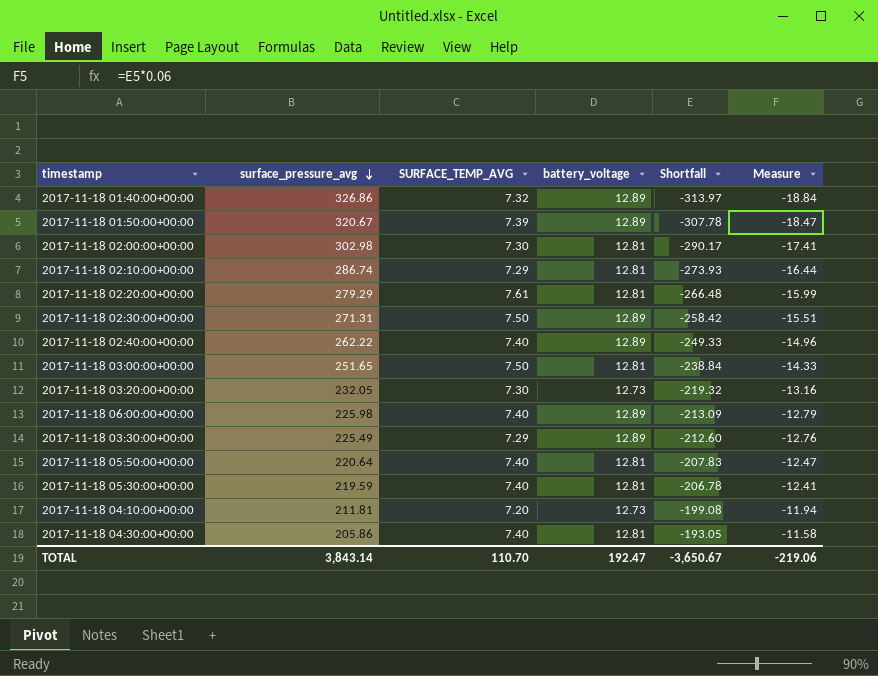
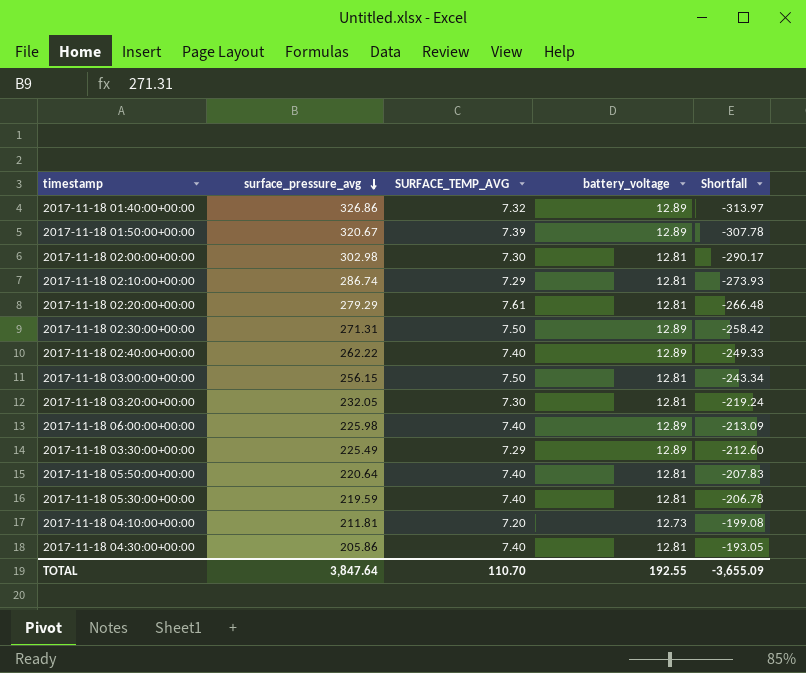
column Measure | formula: [Shortfall] * 0.06 -> none
2017-11-18 03:00:00+00:00 | surface_pressure_avg: 251.65 -> 256.15
2017-11-18 03:00:00+00:00 | Shortfall: -238.84 -> -243.34
2017-11-18 03:20:00+00:00 | battery_voltage: 12.73 -> 12.81
2017-11-18 03:20:00+00:00 | Shortfall: -219.32 -> -219.24
TOTAL | surface_pressure_avg: 3,843.14 -> 3,847.64
TOTAL | battery_voltage: 192.47 -> 192.55
TOTAL | Shortfall: -3,650.67 -> -3,655.09

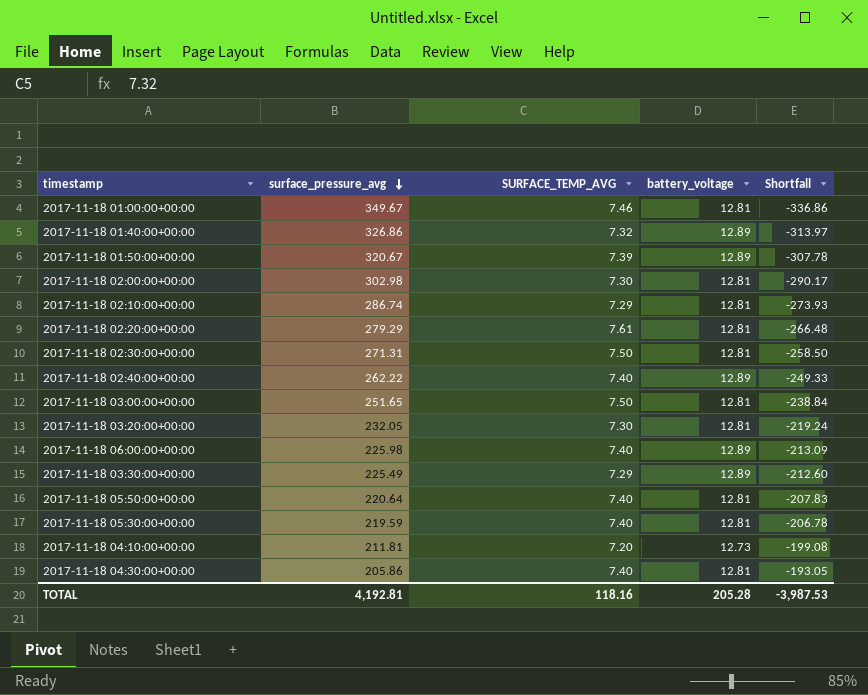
row 2017-11-18 01:00:00+00:00: none -> 349.67 | 7.46 | 12.81 | -336.86
2017-11-18 02:30:00+00:00 | battery_voltage: 12.89 -> 12.81
2017-11-18 02:30:00+00:00 | Shortfall: -258.42 -> -258.50
2017-11-18 03:00:00+00:00 | surface_pressure_avg: 256.15 -> 251.65
2017-11-18 03:00:00+00:00 | Shortfall: -243.34 -> -238.84
TOTAL | surface_pressure_avg: 3,847.64 -> 4,192.81
TOTAL | SURFACE_TEMP_AVG: 110.70 -> 118.16
TOTAL | battery_voltage: 192.55 -> 205.28
TOTAL | Shortfall: -3,655.09 -> -3,987.53

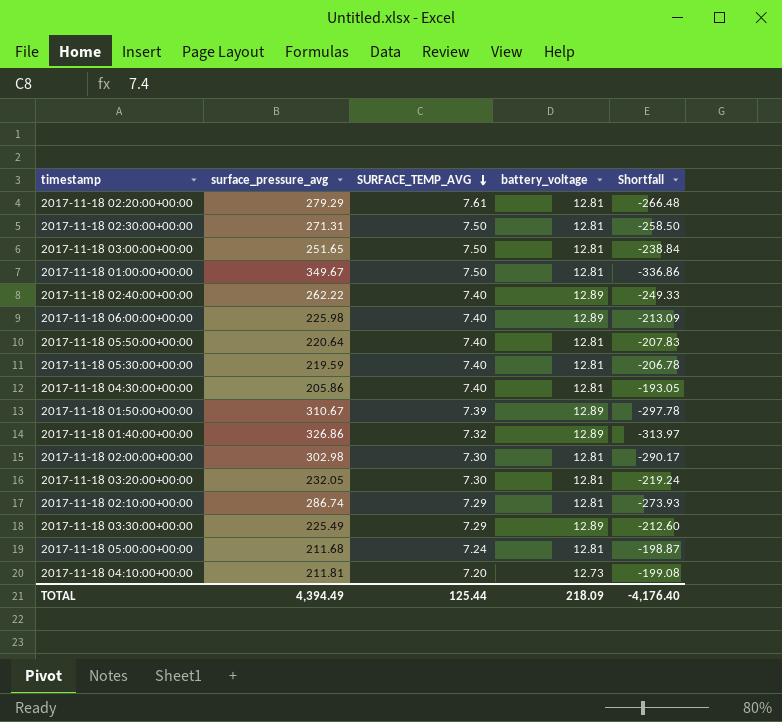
row order: surface_pressure_avg descending -> SURFACE_TEMP_AVG descending
2017-11-18 01:00:00+00:00 | SURFACE_TEMP_AVG: 7.46 -> 7.50
2017-11-18 01:50:00+00:00 | surface_pressure_avg: 320.67 -> 310.67
2017-11-18 01:50:00+00:00 | Shortfall: -307.78 -> -297.78
row 2017-11-18 05:00:00+00:00: none -> 211.68 | 7.24 | 12.81 | -198.87
TOTAL | surface_pressure_avg: 4,192.81 -> 4,394.49
TOTAL | SURFACE_TEMP_AVG: 118.16 -> 125.44
TOTAL | battery_voltage: 205.28 -> 218.09
TOTAL | Shortfall: -3,987.53 -> -4,176.40

